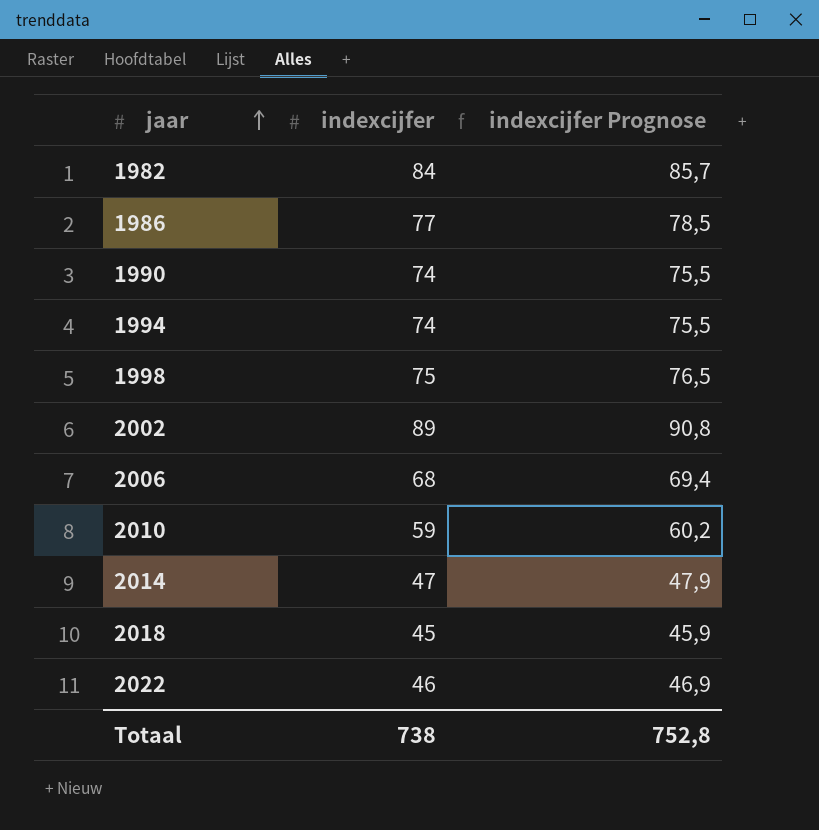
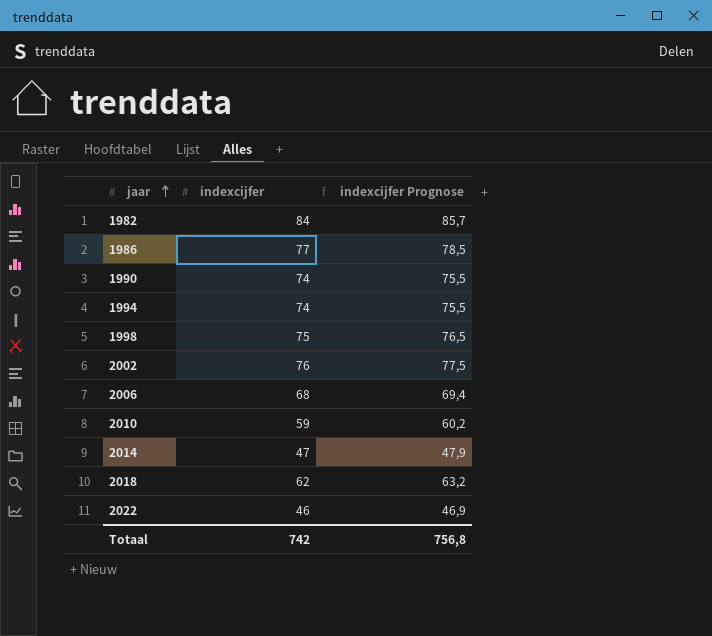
2002 | indexcijfer: 89 -> 76
2002 | indexcijfer Prognose: 90,8 -> 77,5
2018 | indexcijfer: 45 -> 62
2018 | indexcijfer Prognose: 45,9 -> 63,2
Totaal | indexcijfer: 738 -> 742
Totaal | indexcijfer Prognose: 752,8 -> 756,8

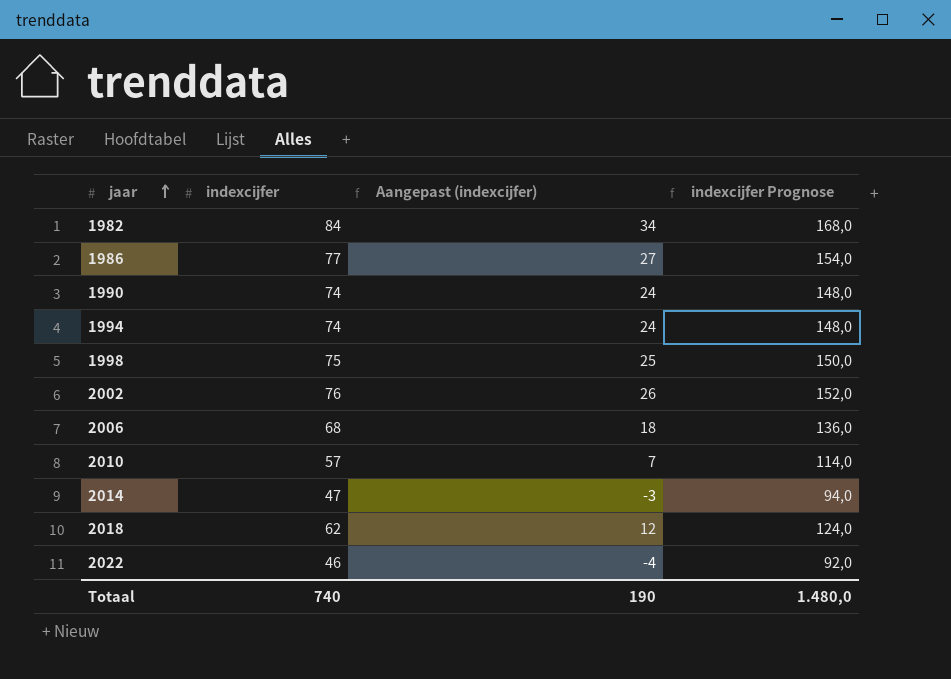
column Aangepast (indexcijfer) | formula: none -> [indexcijfer] - 50
column indexcijfer Prognose | formula: [indexcijfer] * 1,02 -> [indexcijfer] * 2
2010 | indexcijfer: 59 -> 57
Totaal | indexcijfer: 742 -> 740
Totaal | indexcijfer Prognose: 756,8 -> 1.480,0

